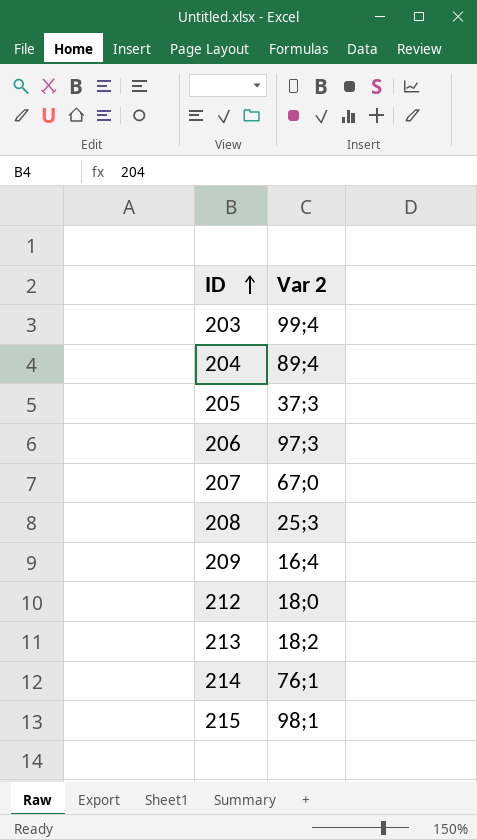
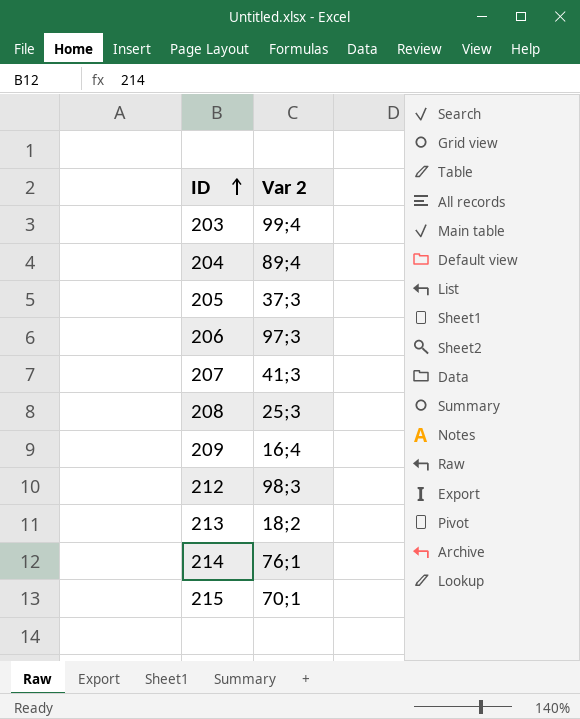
207 | Var 2: 67;0 -> 41;3
212 | Var 2: 18;0 -> 98;3
215 | Var 2: 98;1 -> 70;1

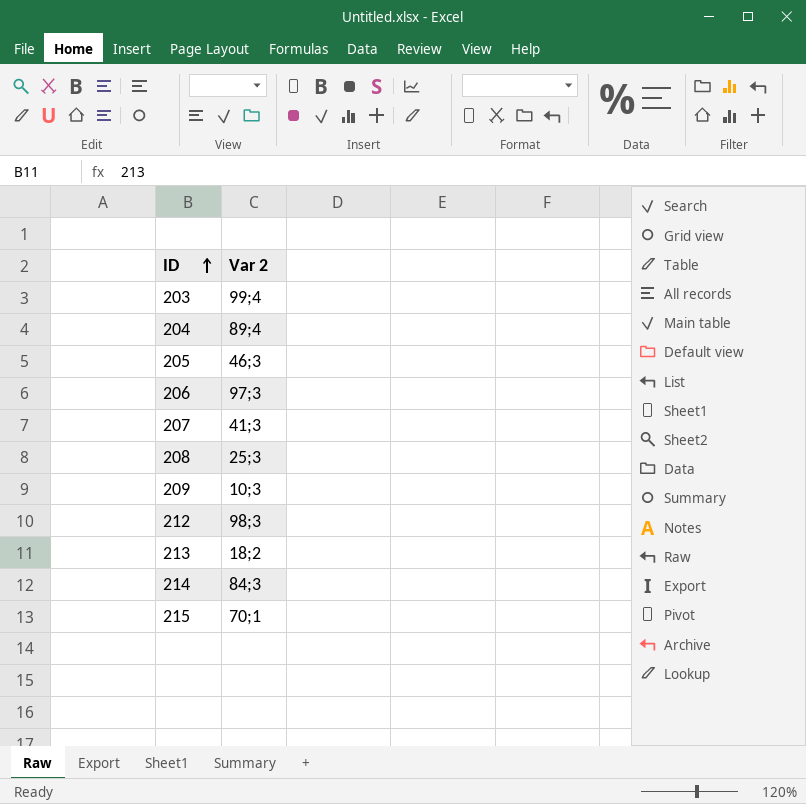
205 | Var 2: 37;3 -> 46;3
209 | Var 2: 16;4 -> 10;3
214 | Var 2: 76;1 -> 84;3

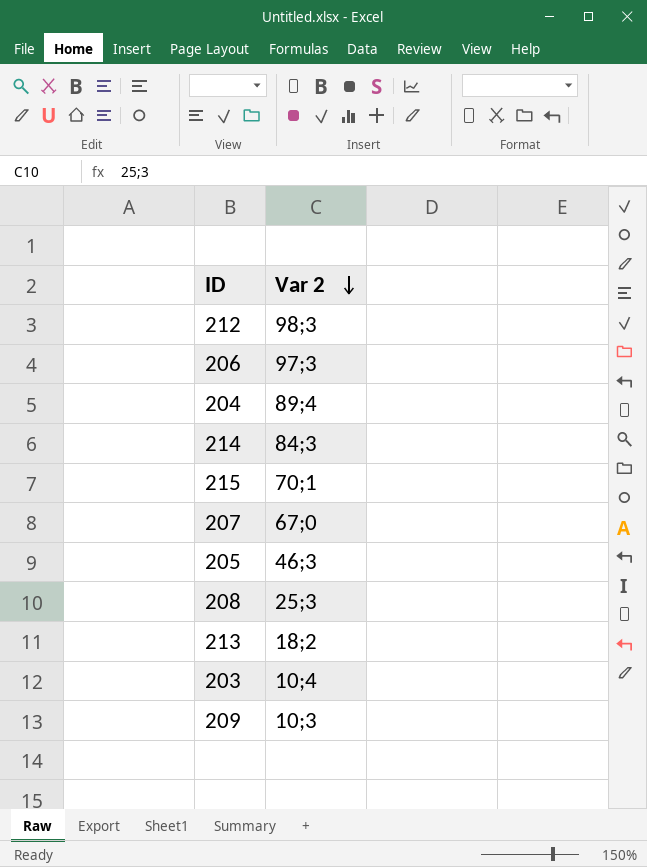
row order: ID ascending -> Var 2 descending
207 | Var 2: 41;3 -> 67;0
203 | Var 2: 99;4 -> 10;4

